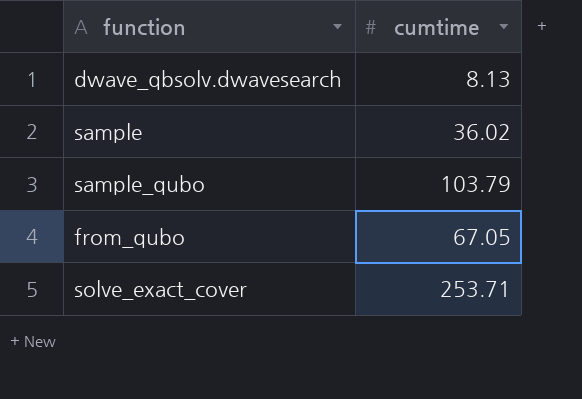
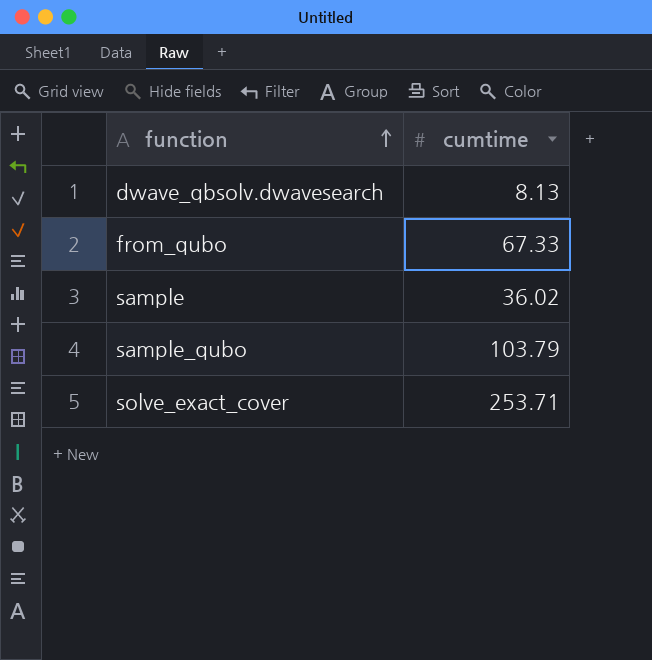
row order: none -> function ascending
from_qubo | cumtime: 67.05 -> 67.33

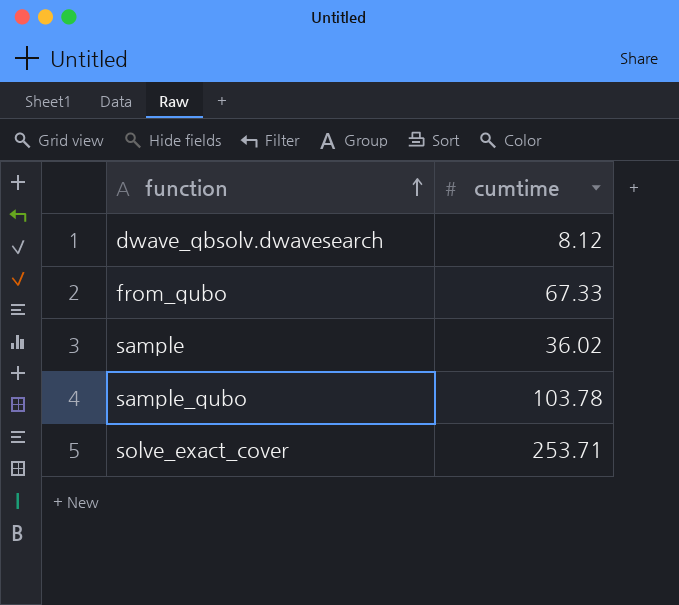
dwave_qbsolv.dwavesearch | cumtime: 8.13 -> 8.12
sample_qubo | cumtime: 103.79 -> 103.78

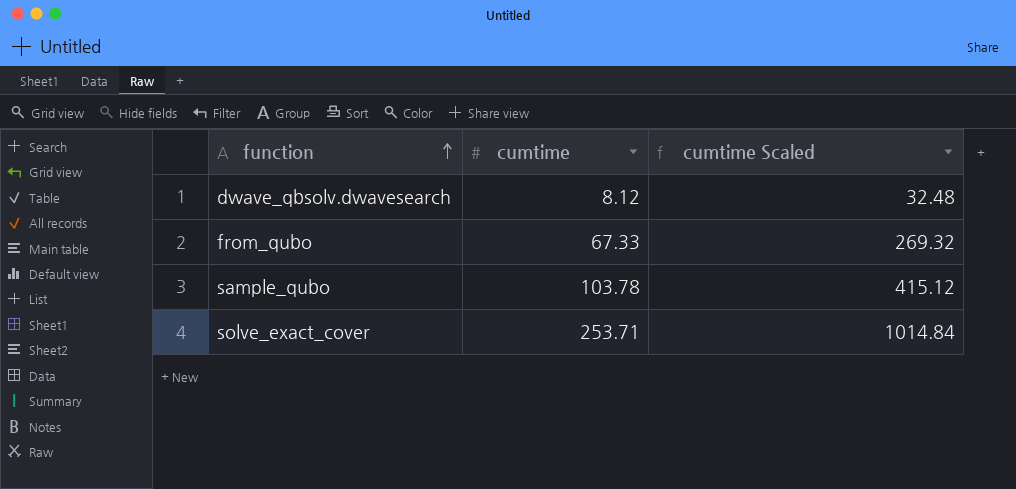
column cumtime Scaled | formula: none -> [cumtime] * 4
row sample: 36.02 -> none

